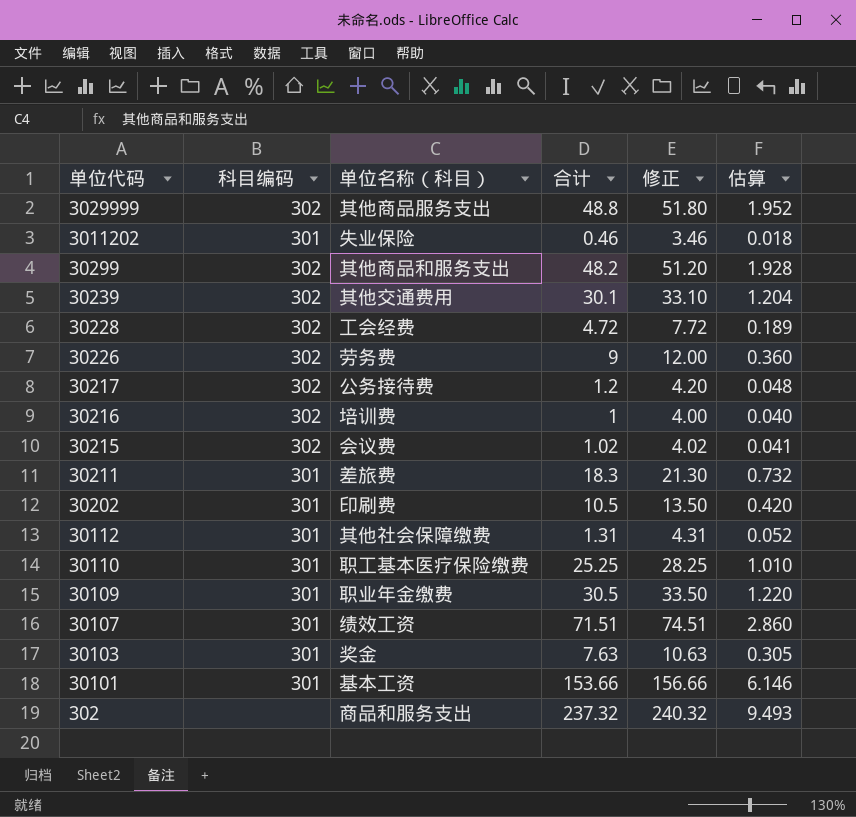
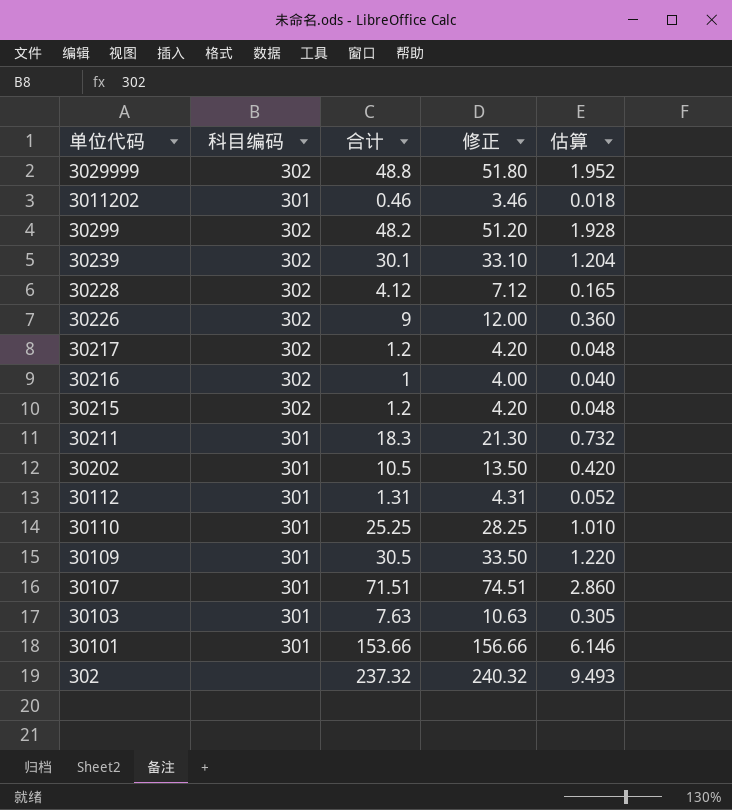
column 单位名称（科目） | position: 3 -> none
30228 | 合计: 4.72 -> 4.12
30228 | 修正: 7.72 -> 7.12
30228 | 估算: 0.189 -> 0.165
30215 | 合计: 1.02 -> 1.2
30215 | 修正: 4.02 -> 4.20
30215 | 估算: 0.041 -> 0.048

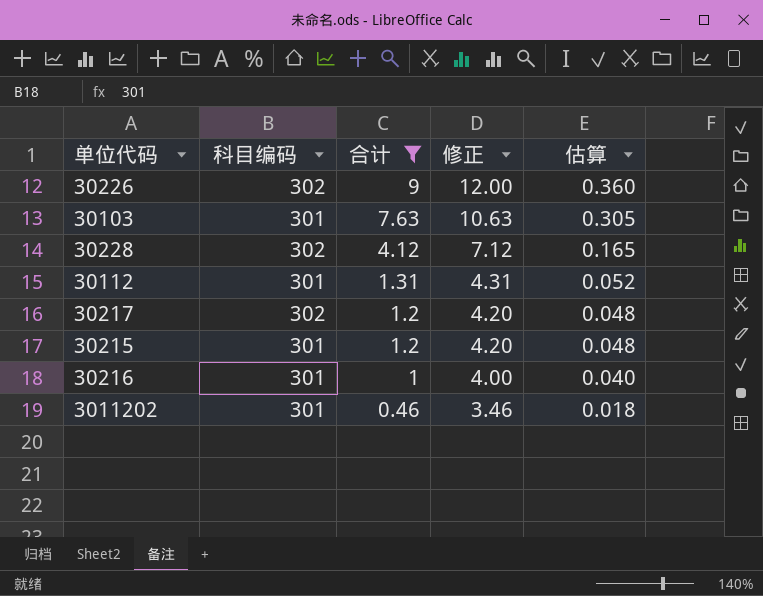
filter: none -> 合计 <= 9
row order: 单位代码 descending -> 合计 descending
30215 | 科目编码: 302 -> 301
30216 | 科目编码: 302 -> 301

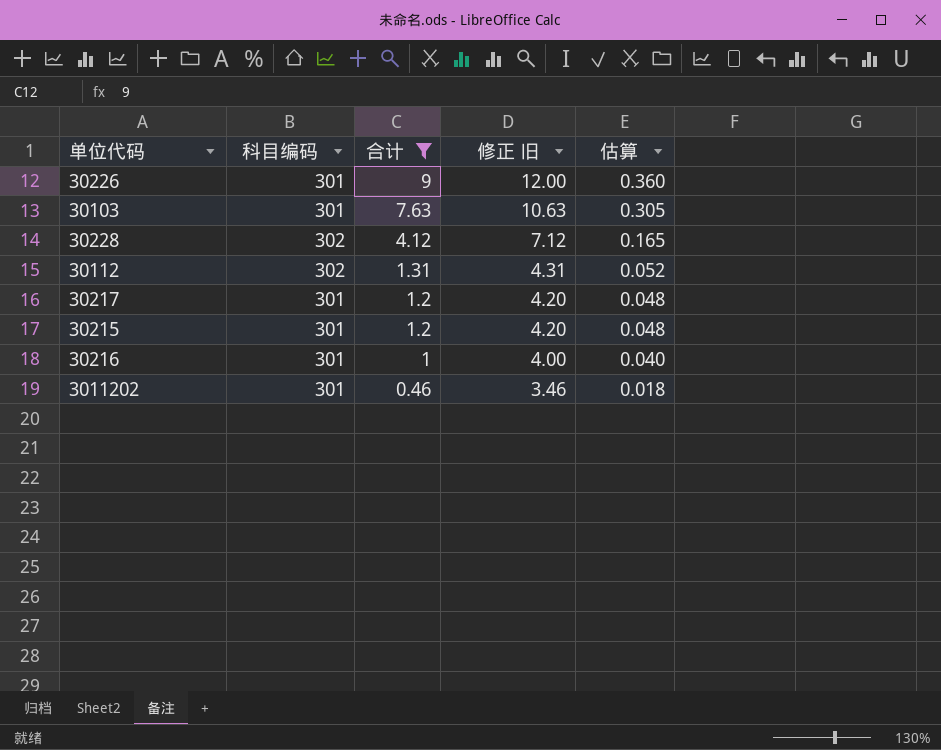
column name: 修正 -> 修正 旧
30226 | 科目编码: 302 -> 301
30112 | 科目编码: 301 -> 302
30217 | 科目编码: 302 -> 301

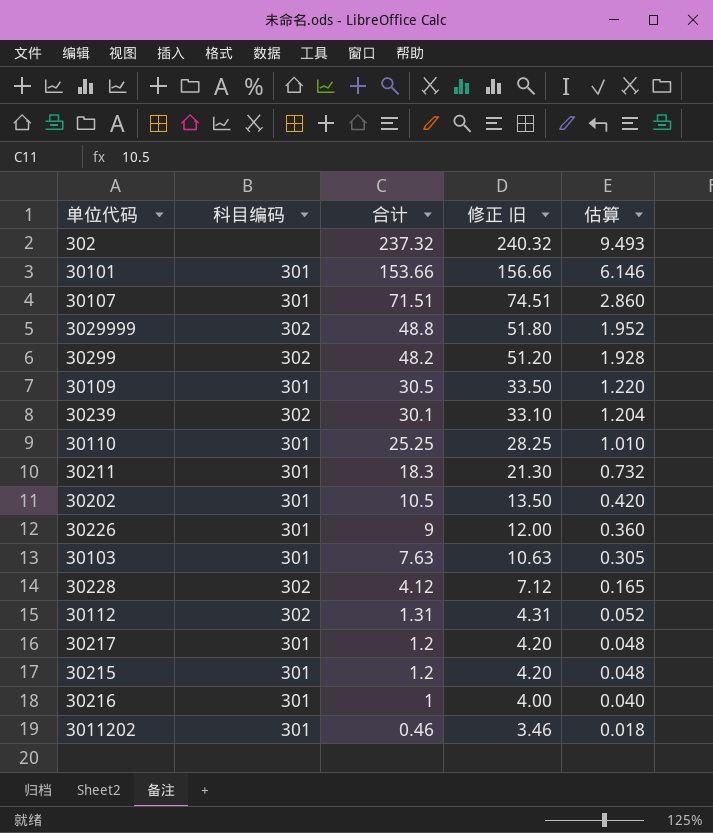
filter: 合计 <= 9 -> none

